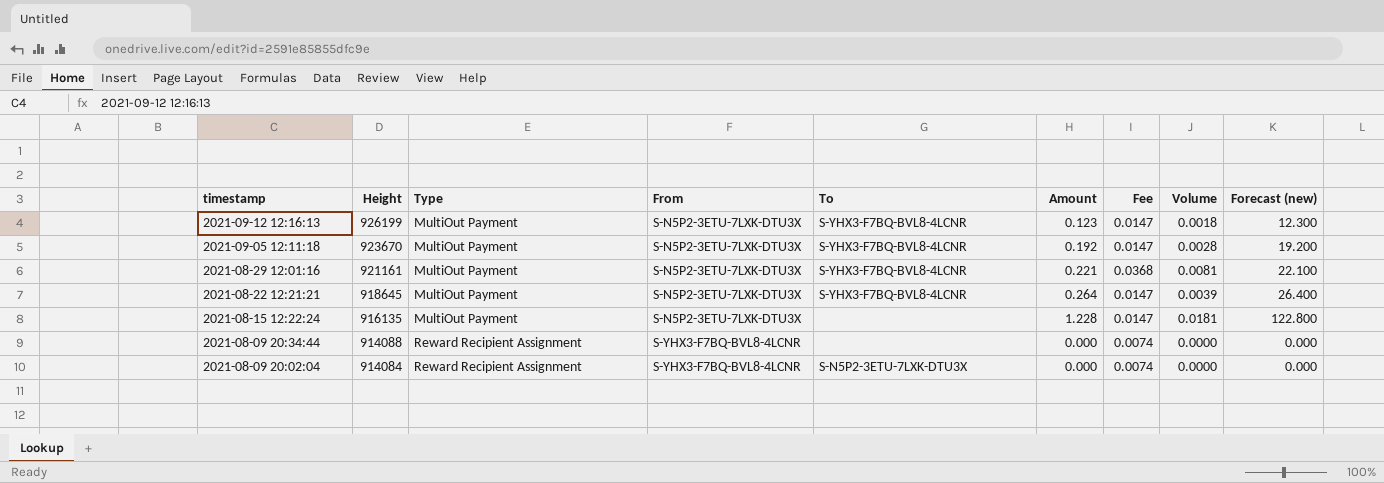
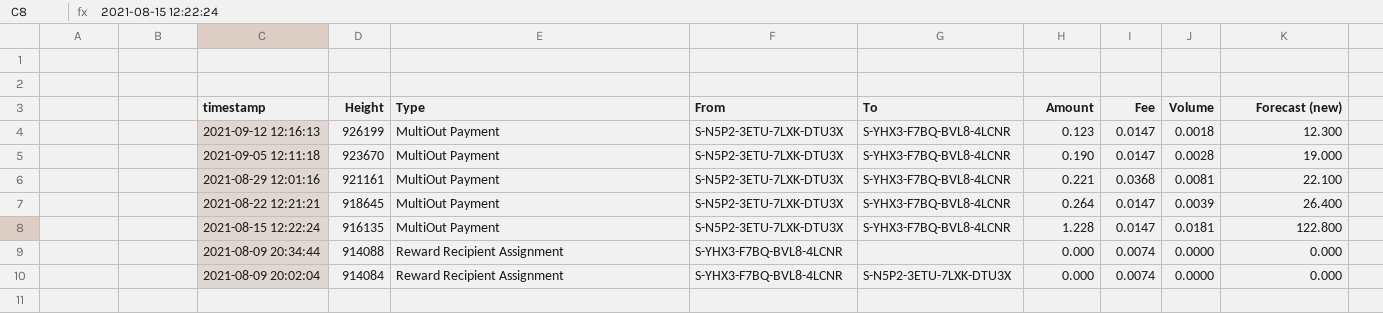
2021-09-05 12:11:18 | Amount: 0.192 -> 0.190
2021-09-05 12:11:18 | Forecast (new): 19.200 -> 19.000
2021-08-15 12:22:24 | To: none -> S-YHX3-F7BQ-BVL8-4LCNR

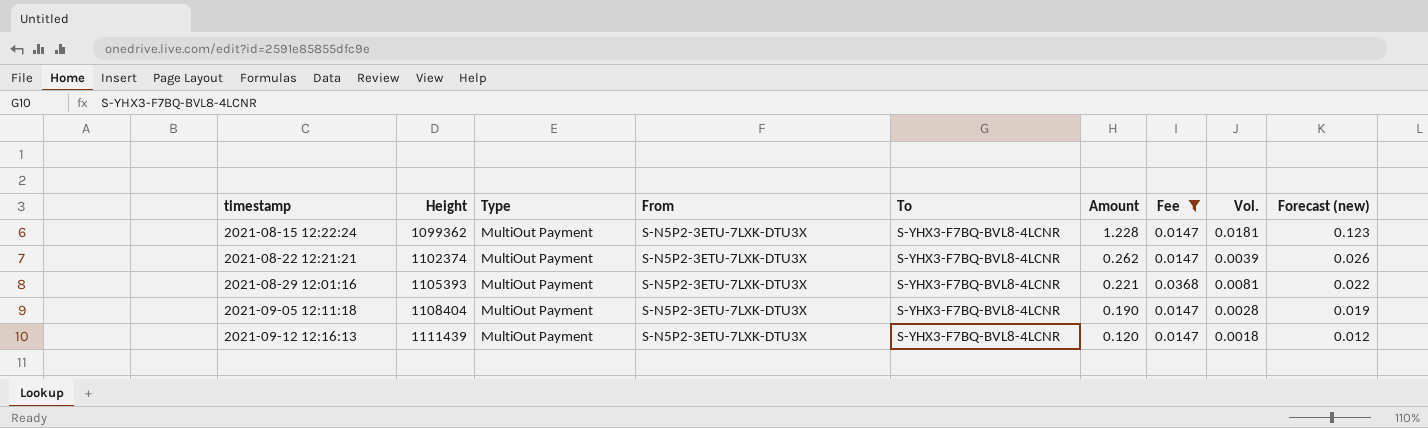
filter: none -> Fee != 0.0074
row order: timestamp descending -> timestamp ascending
column name: Volume -> Vol.
column Forecast (new) | formula: [Amount] * 100 -> [Amount] * 0.1
2021-08-15 12:22:24 | Height: 916135 -> 1099362
2021-08-22 12:21:21 | Height: 918645 -> 1102374
2021-08-22 12:21:21 | Amount: 0.264 -> 0.262
2021-08-29 12:01:16 | Height: 921161 -> 1105393
2021-09-05 12:11:18 | Height: 923670 -> 1108404
2021-09-12 12:16:13 | Height: 926199 -> 1111439
2021-09-12 12:16:13 | Amount: 0.123 -> 0.120

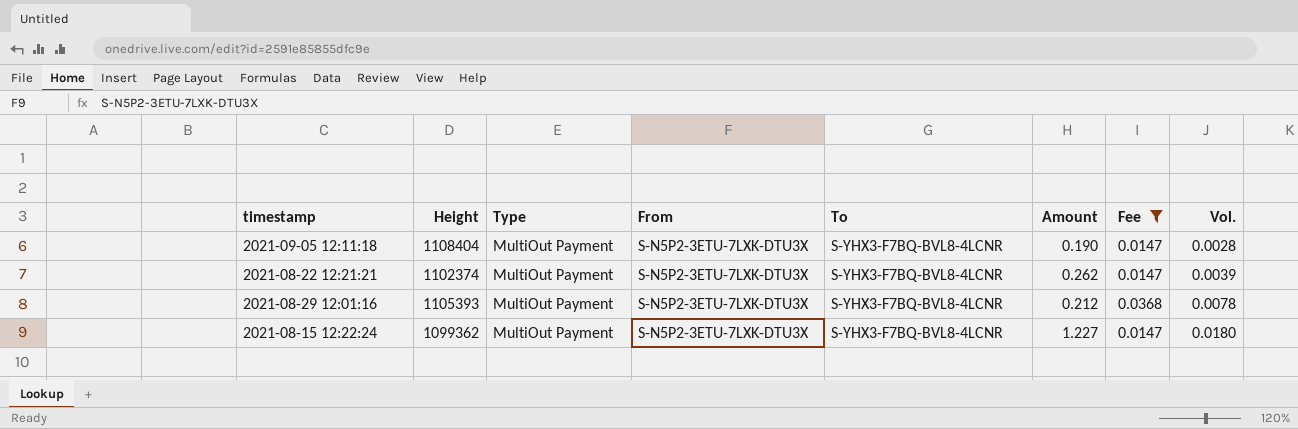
row order: timestamp ascending -> Vol. ascending
column Forecast (new) | formula: [Amount] * 0.1 -> none
row 2021-09-12 12:16:13: 1111439 | MultiOut Payment | S-N5P2-3ETU-7LXK-DTU3X | S-YHX3-F7BQ-BVL8-4LCNR | 0.120 | 0.0147 | 0.0018 | 0.012 -> none
2021-08-29 12:01:16 | Amount: 0.221 -> 0.212
2021-08-29 12:01:16 | Vol.: 0.0081 -> 0.0078
2021-08-15 12:22:24 | Amount: 1.228 -> 1.227
2021-08-15 12:22:24 | Vol.: 0.0181 -> 0.0180

